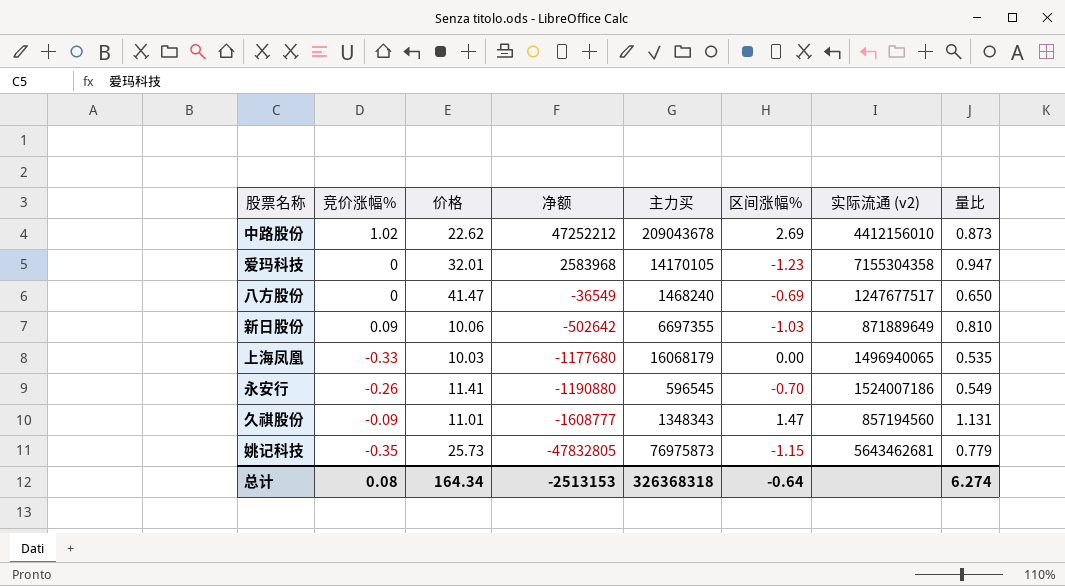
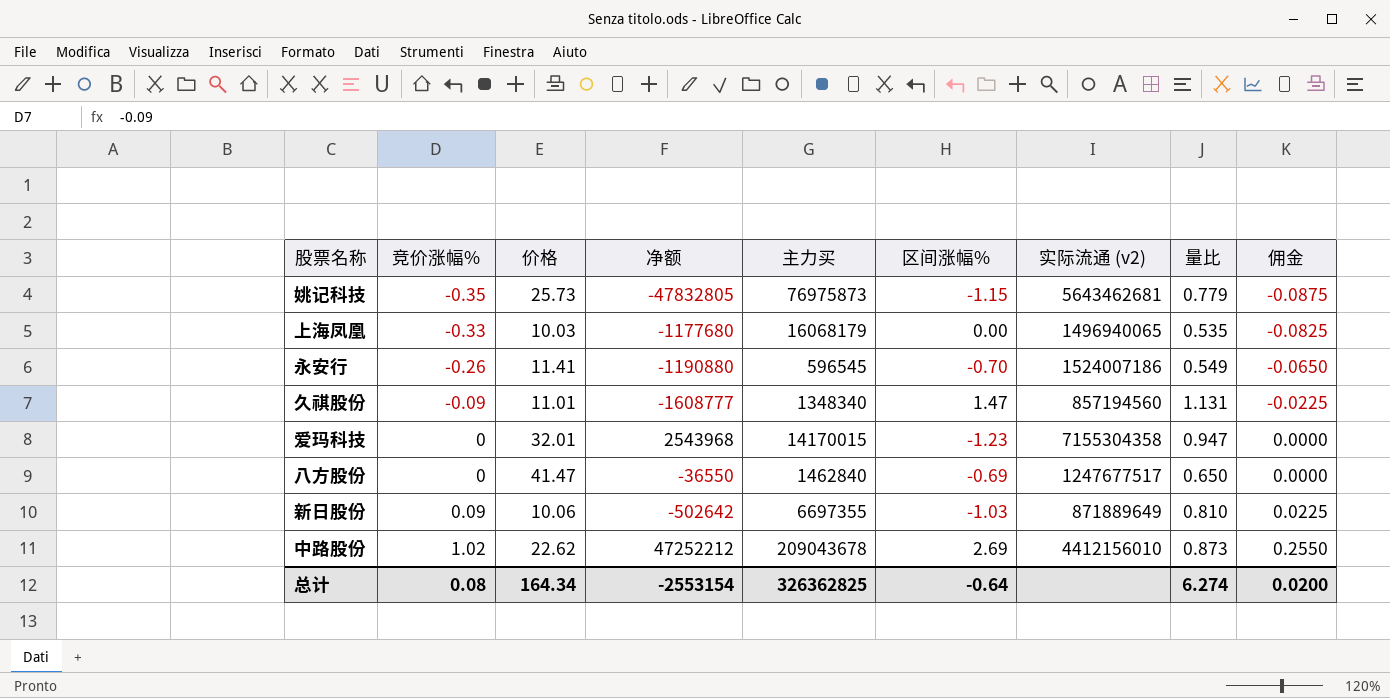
row order: 净额 descending -> 竞价涨幅% ascending
column 佣金 | formula: none -> [竞价涨幅%] * 0.25
久祺股份 | 主力买: 1348343 -> 1348340
爱玛科技 | 净额: 2583968 -> 2543968
爱玛科技 | 主力买: 14170105 -> 14170015
八方股份 | 净额: -36549 -> -36550
八方股份 | 主力买: 1468240 -> 1462840
总计 | 净额: -2513153 -> -2553154
总计 | 主力买: 326368318 -> 326362825

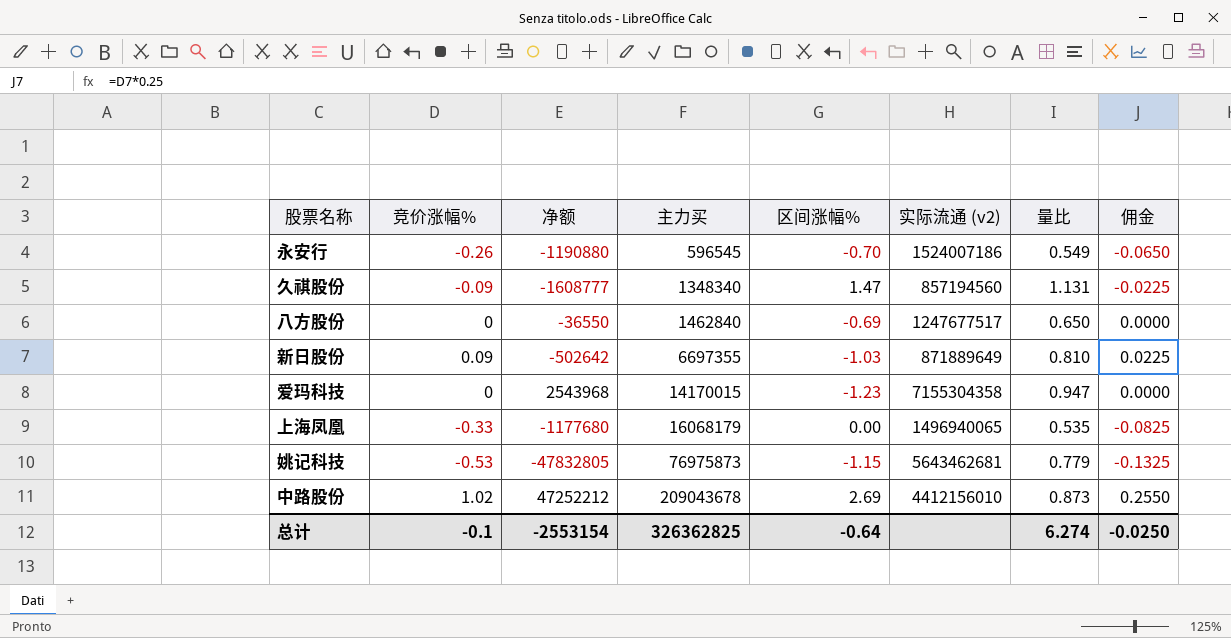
row order: 竞价涨幅% ascending -> 主力买 ascending
column 价格 | position: 3 -> none
姚记科技 | 竞价涨幅%: -0.35 -> -0.53
姚记科技 | 佣金: -0.0875 -> -0.1325
总计 | 竞价涨幅%: 0.08 -> -0.1
总计 | 佣金: 0.0200 -> -0.0250

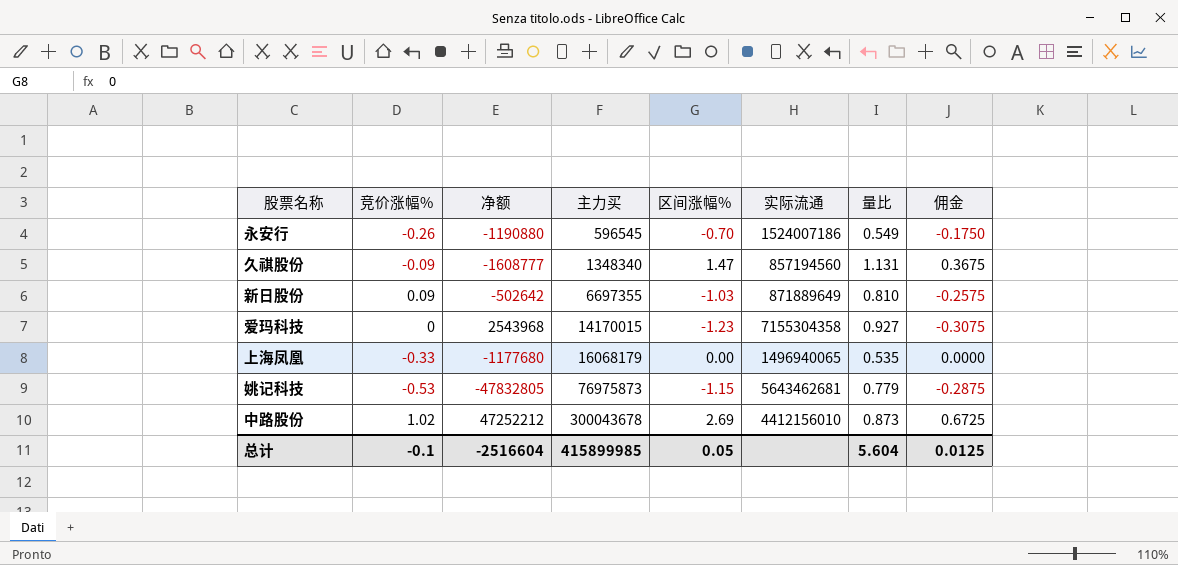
column name: 实际流通 (v2) -> 实际流通
column 佣金 | formula: [竞价涨幅%] * 0.25 -> [区间涨幅%] * 0.25
row 八方股份: 0 | -36550 | 1462840 | -0.69 | 1247677517 | 0.650 | 0.0000 -> none
爱玛科技 | 量比: 0.947 -> 0.927
中路股份 | 主力买: 209043678 -> 300043678
总计 | 净额: -2553154 -> -2516604
总计 | 主力买: 326362825 -> 415899985
总计 | 区间涨幅%: -0.64 -> 0.05
总计 | 量比: 6.274 -> 5.604
总计 | 佣金: -0.0250 -> 0.0125

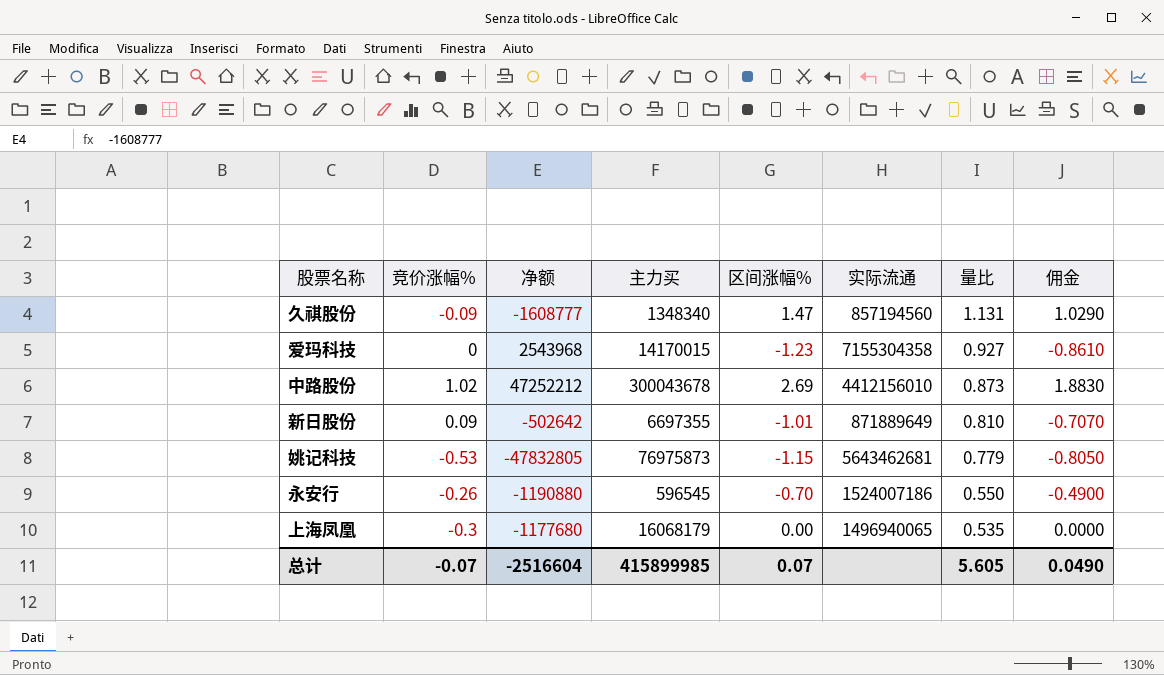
row order: 主力买 ascending -> 量比 descending
column 佣金 | formula: [区间涨幅%] * 0.25 -> [区间涨幅%] * 0.7
新日股份 | 区间涨幅%: -1.03 -> -1.01
永安行 | 量比: 0.549 -> 0.550
上海凤凰 | 竞价涨幅%: -0.33 -> -0.3
总计 | 竞价涨幅%: -0.1 -> -0.07
总计 | 区间涨幅%: 0.05 -> 0.07
总计 | 量比: 5.604 -> 5.605
总计 | 佣金: 0.0125 -> 0.0490

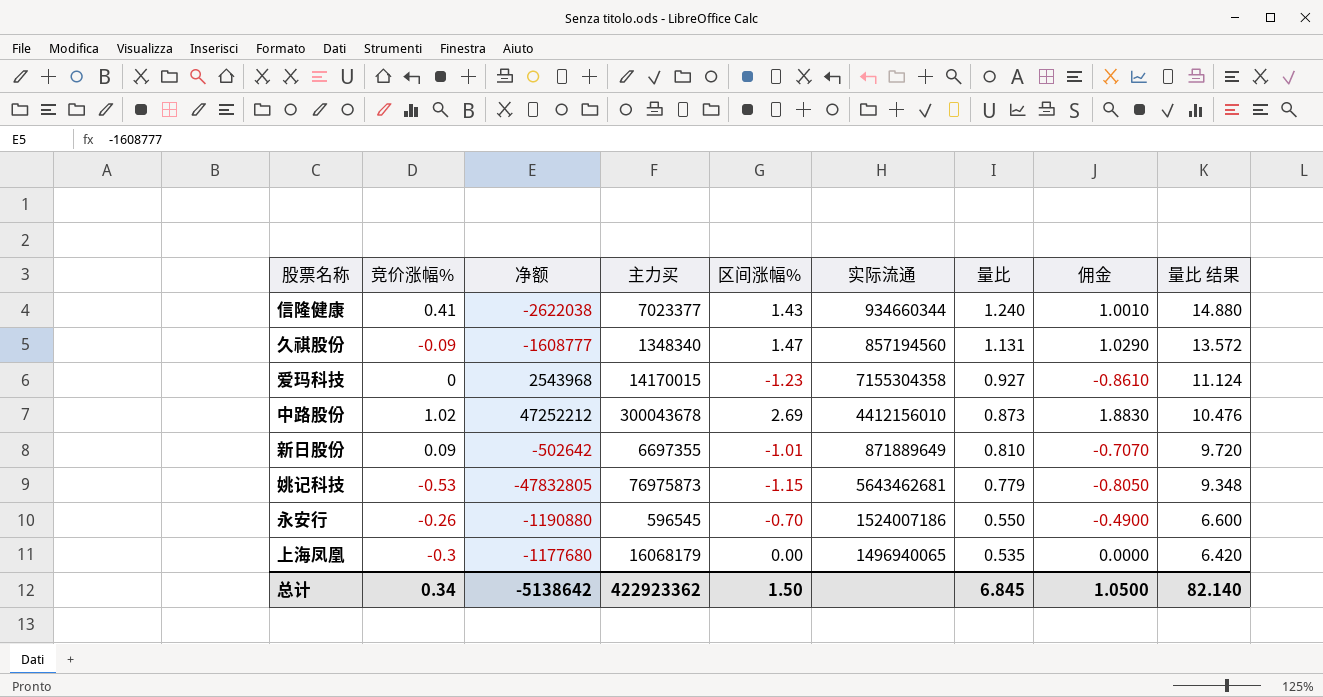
column 量比 结果 | formula: none -> [量比] * 12
row 信隆健康: none -> 0.41 | -2622038 | 7023377 | 1.43 | 934660344 | 1.240 | 1.0010 | 14.880
总计 | 竞价涨幅%: -0.07 -> 0.34
总计 | 净额: -2516604 -> -5138642
总计 | 主力买: 415899985 -> 422923362
总计 | 区间涨幅%: 0.07 -> 1.50
总计 | 量比: 5.605 -> 6.845
总计 | 佣金: 0.0490 -> 1.0500

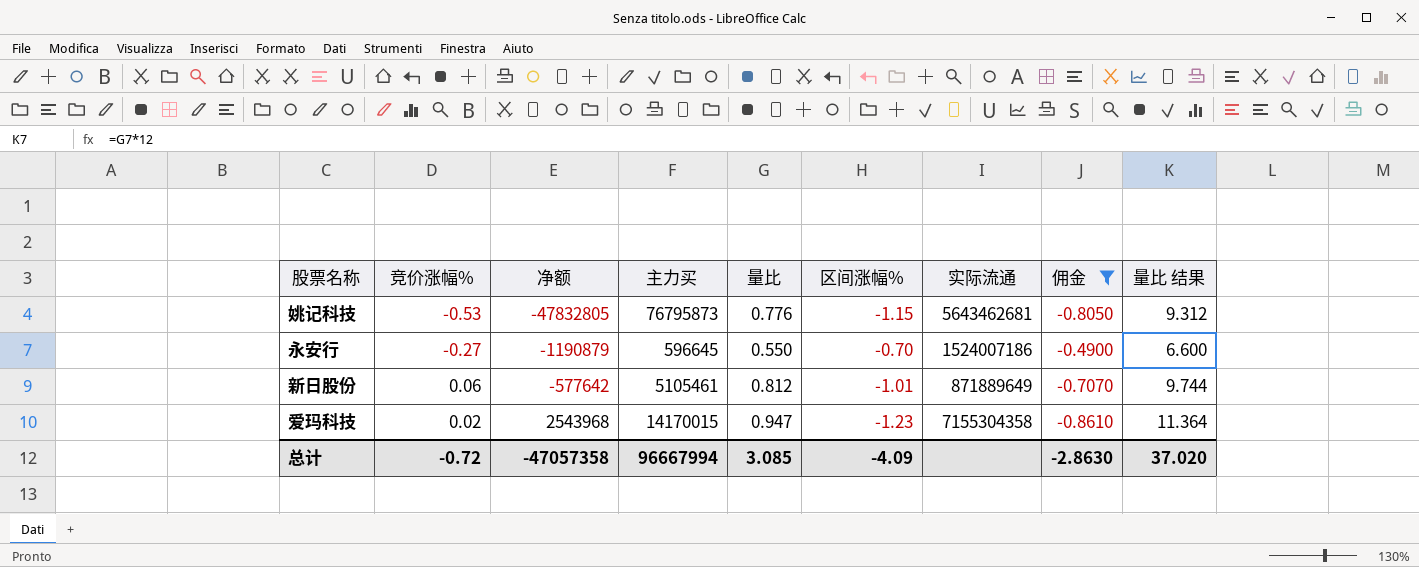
filter: none -> 佣金 <= -0.4900
row order: 量比 descending -> 净额 ascending
column 量比 | position: 7 -> 5
姚记科技 | 主力买: 76975873 -> 76795873
姚记科技 | 量比: 0.779 -> 0.776
姚记科技 | 量比 结果: 9.348 -> 9.312
永安行 | 竞价涨幅%: -0.26 -> -0.27
永安行 | 净额: -1190880 -> -1190879
永安行 | 主力买: 596545 -> 596645
新日股份 | 竞价涨幅%: 0.09 -> 0.06
新日股份 | 净额: -502642 -> -577642
新日股份 | 主力买: 6697355 -> 5105461
新日股份 | 量比: 0.810 -> 0.812
新日股份 | 量比 结果: 9.720 -> 9.744
爱玛科技 | 竞价涨幅%: 0 -> 0.02
爱玛科技 | 量比: 0.927 -> 0.947
爱玛科技 | 量比 结果: 11.124 -> 11.364
总计 | 竞价涨幅%: 0.34 -> -0.72
总计 | 净额: -5138642 -> -47057358
总计 | 主力买: 422923362 -> 96667994
总计 | 量比: 6.845 -> 3.085
总计 | 区间涨幅%: 1.50 -> -4.09
总计 | 佣金: 1.0500 -> -2.8630
总计 | 量比 结果: 82.140 -> 37.020

